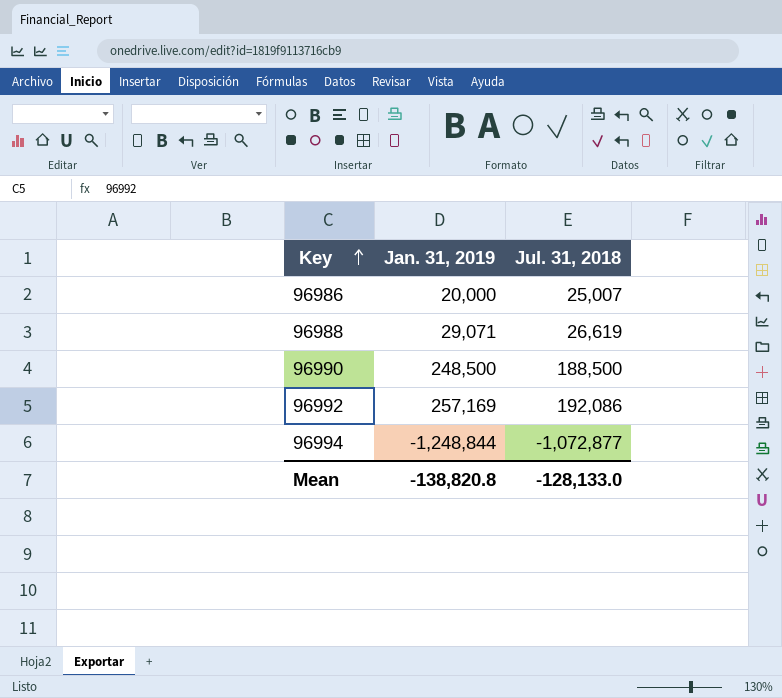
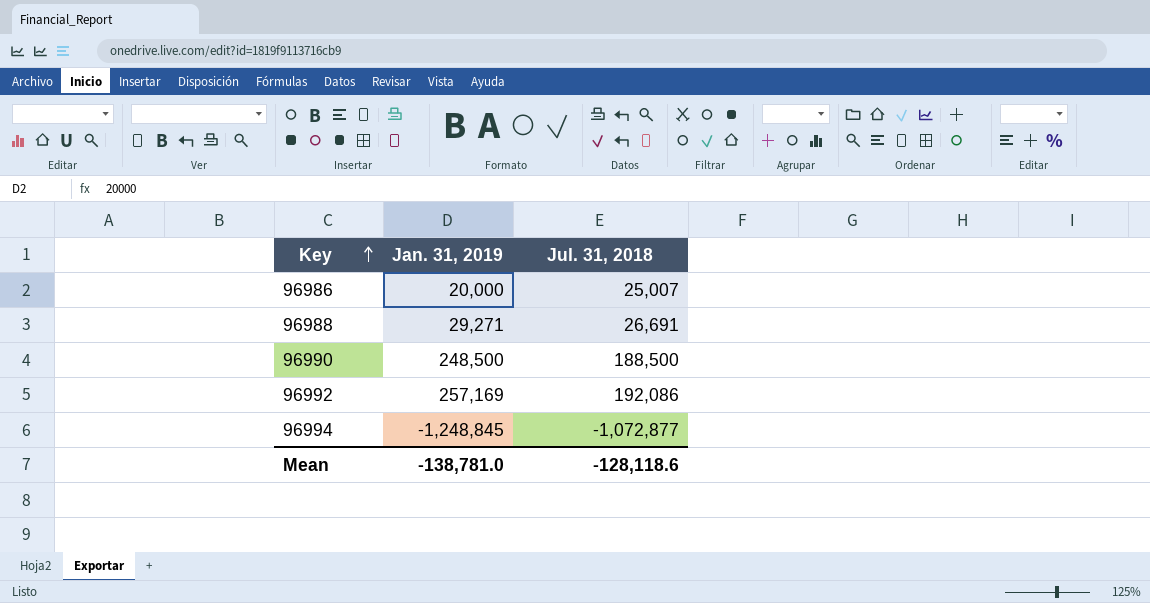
96988 | Jan. 31, 2019: 29,071 -> 29,271
96988 | Jul. 31, 2018: 26,619 -> 26,691
96994 | Jan. 31, 2019: -1,248,844 -> -1,248,845
Mean | Jan. 31, 2019: -138,820.8 -> -138,781.0
Mean | Jul. 31, 2018: -128,133.0 -> -128,118.6

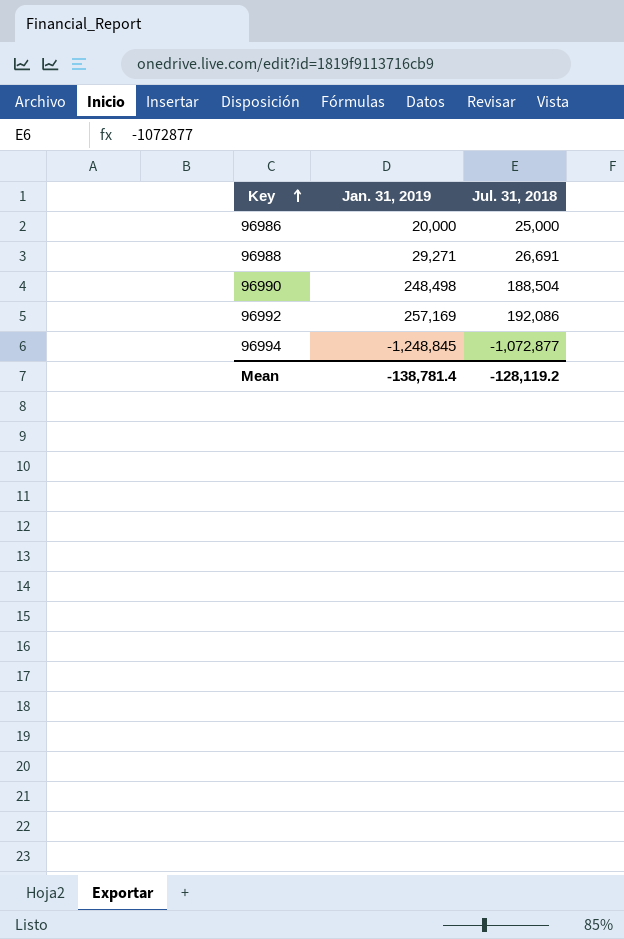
96986 | Jul. 31, 2018: 25,007 -> 25,000
96990 | Jan. 31, 2019: 248,500 -> 248,498
96990 | Jul. 31, 2018: 188,500 -> 188,504
Mean | Jan. 31, 2019: -138,781.0 -> -138,781.4
Mean | Jul. 31, 2018: -128,118.6 -> -128,119.2

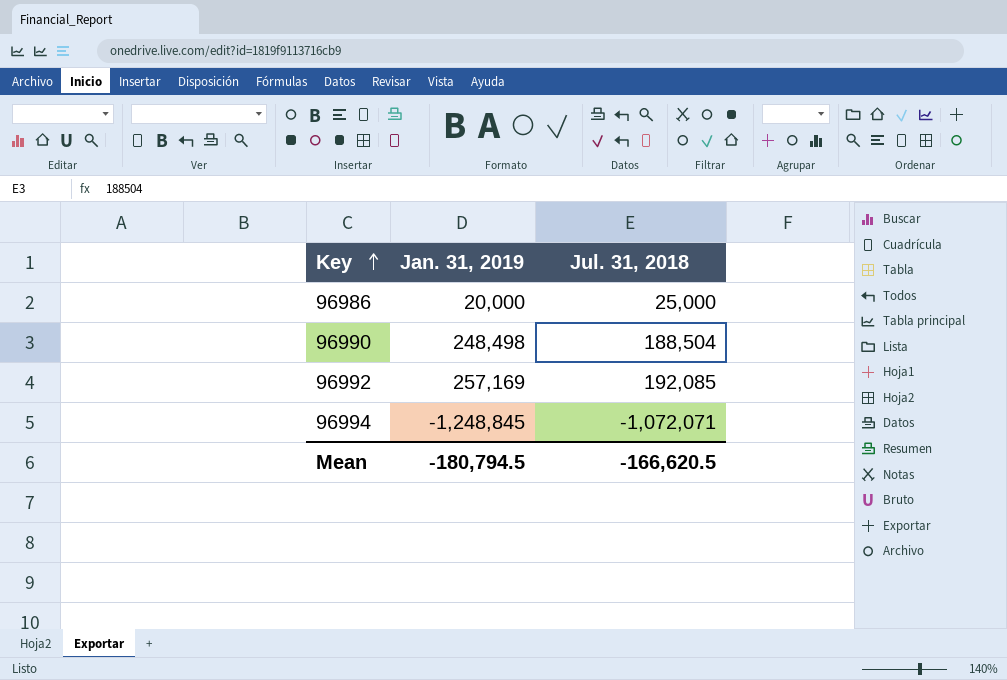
row 96988: 29,271 | 26,691 -> none
96992 | Jul. 31, 2018: 192,086 -> 192,085
96994 | Jul. 31, 2018: -1,072,877 -> -1,072,071
Mean | Jan. 31, 2019: -138,781.4 -> -180,794.5
Mean | Jul. 31, 2018: -128,119.2 -> -166,620.5

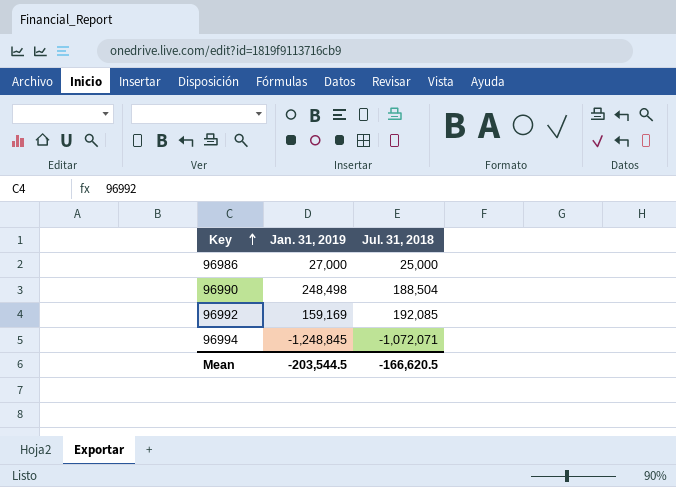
96986 | Jan. 31, 2019: 20,000 -> 27,000
96992 | Jan. 31, 2019: 257,169 -> 159,169
Mean | Jan. 31, 2019: -180,794.5 -> -203,544.5

